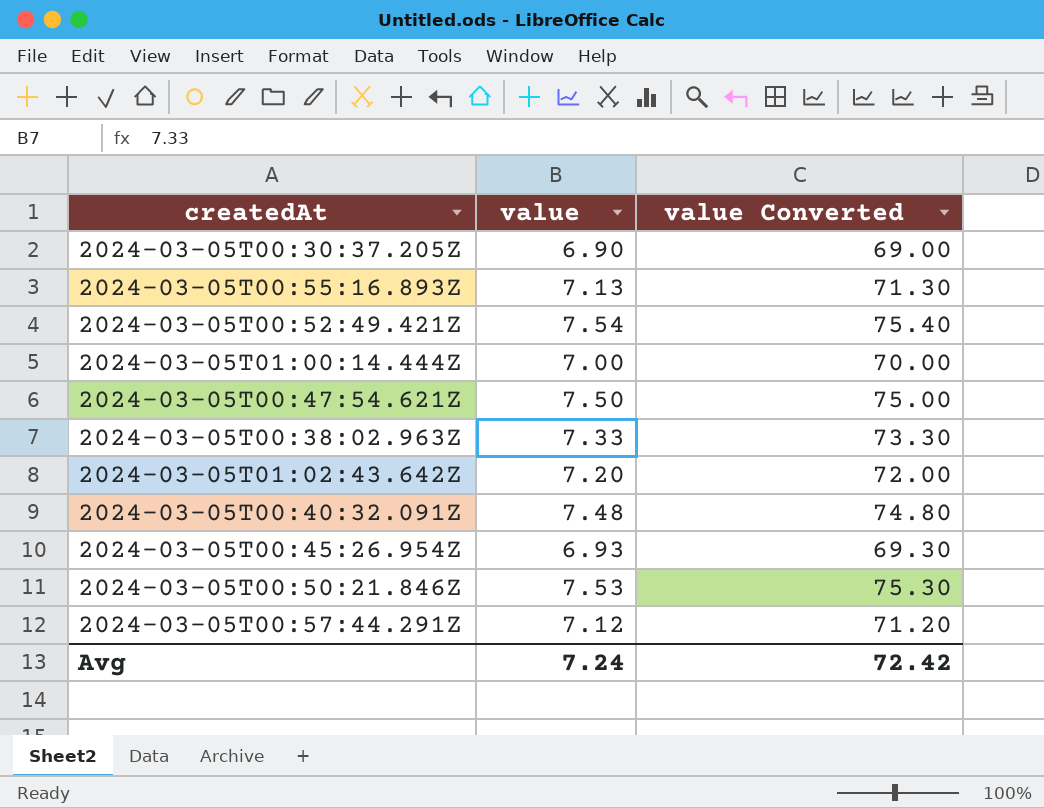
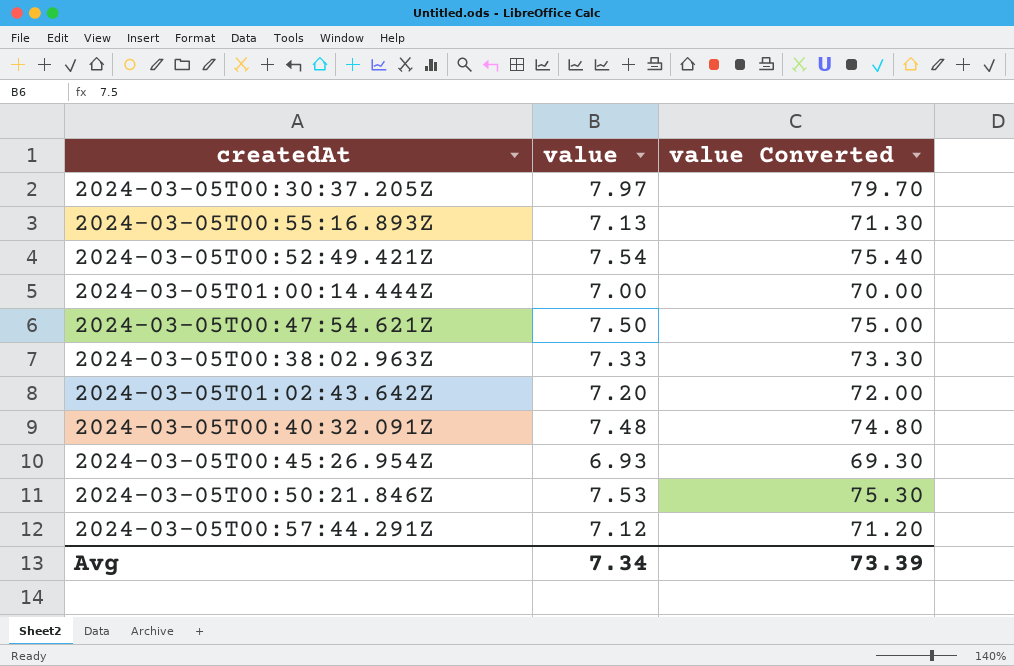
2024-03-05T00:30:37.205Z | value: 6.90 -> 7.97
2024-03-05T00:30:37.205Z | value Converted: 69.00 -> 79.70
Avg | value: 7.24 -> 7.34
Avg | value Converted: 72.42 -> 73.39

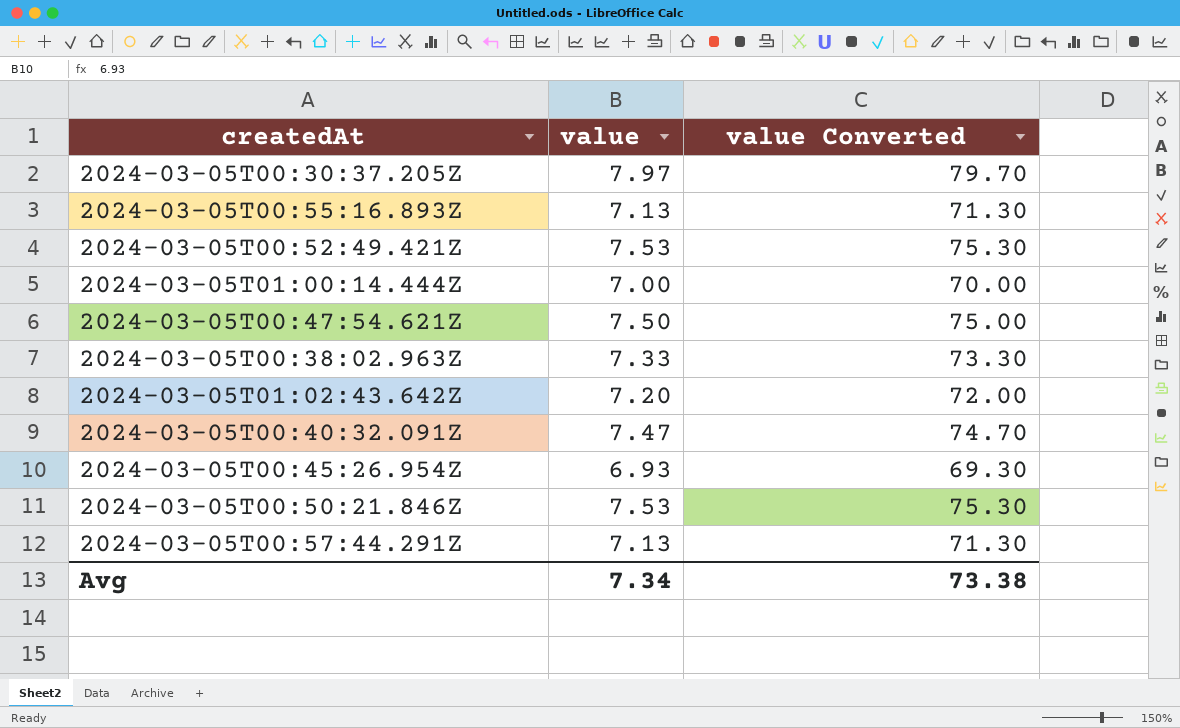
2024-03-05T00:52:49.421Z | value: 7.54 -> 7.53
2024-03-05T00:52:49.421Z | value Converted: 75.40 -> 75.30
2024-03-05T00:40:32.091Z | value: 7.48 -> 7.47
2024-03-05T00:40:32.091Z | value Converted: 74.80 -> 74.70
2024-03-05T00:57:44.291Z | value: 7.12 -> 7.13
2024-03-05T00:57:44.291Z | value Converted: 71.20 -> 71.30
Avg | value Converted: 73.39 -> 73.38

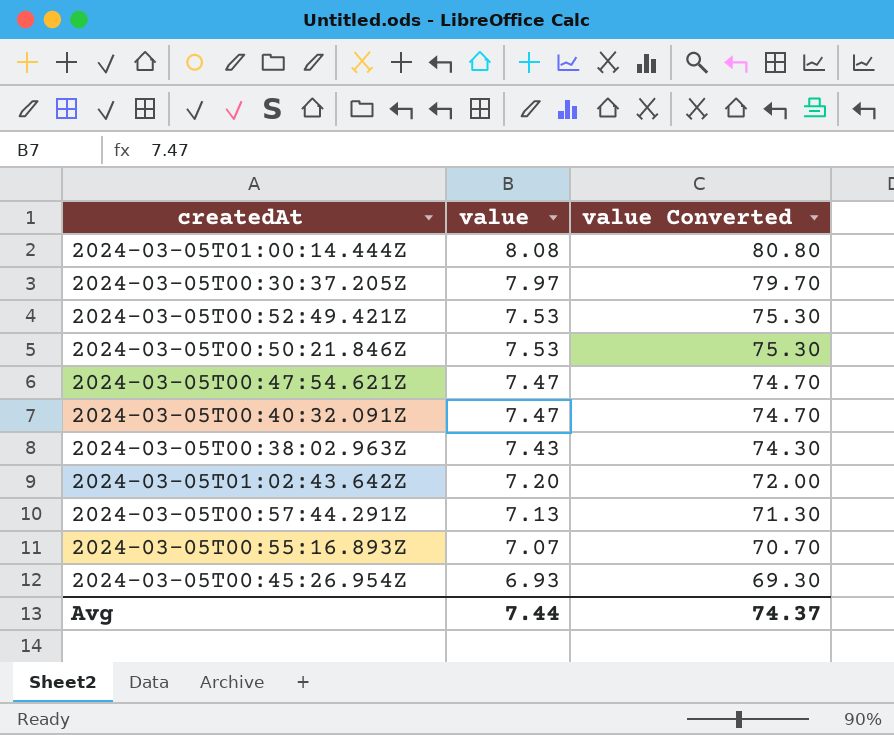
row order: none -> value descending
2024-03-05T01:00:14.444Z | value: 7.00 -> 8.08
2024-03-05T01:00:14.444Z | value Converted: 70.00 -> 80.80
2024-03-05T00:47:54.621Z | value: 7.50 -> 7.47
2024-03-05T00:47:54.621Z | value Converted: 75.00 -> 74.70
2024-03-05T00:38:02.963Z | value: 7.33 -> 7.43
2024-03-05T00:38:02.963Z | value Converted: 73.30 -> 74.30
2024-03-05T00:55:16.893Z | value: 7.13 -> 7.07
2024-03-05T00:55:16.893Z | value Converted: 71.30 -> 70.70
Avg | value: 7.34 -> 7.44
Avg | value Converted: 73.38 -> 74.37

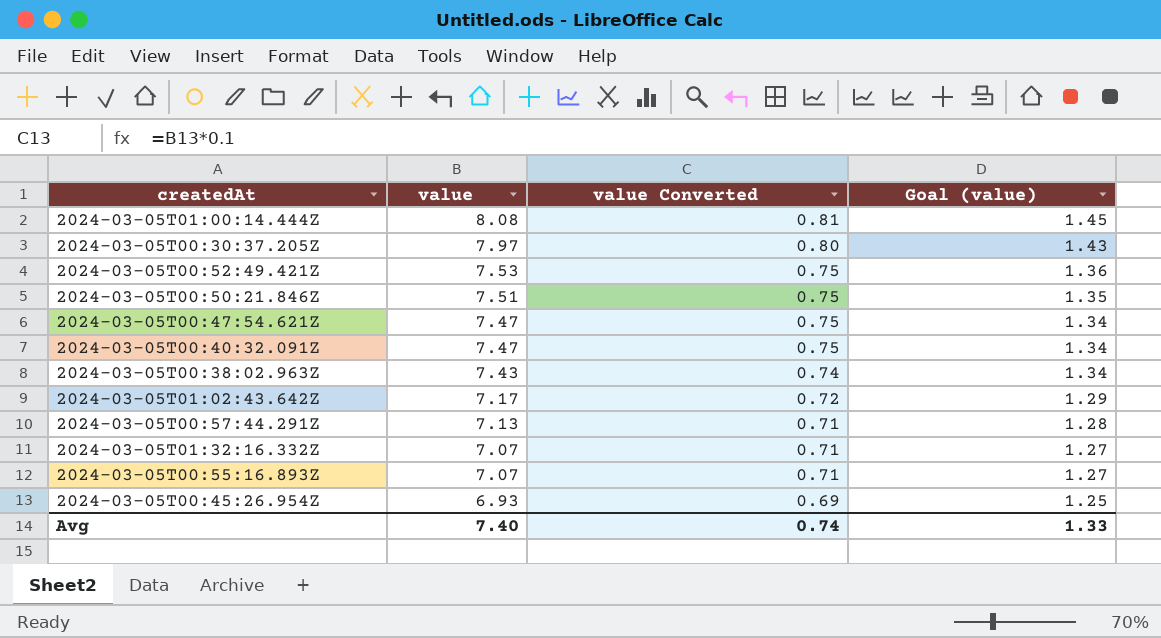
column value Converted | formula: [value] * 10 -> [value] * 0.1
column Goal (value) | formula: none -> [value] * 0.18
2024-03-05T00:50:21.846Z | value: 7.53 -> 7.51
2024-03-05T01:02:43.642Z | value: 7.20 -> 7.17
row 2024-03-05T01:32:16.332Z: none -> 7.07 | 0.71 | 1.27
Avg | value: 7.44 -> 7.40
Avg | value Converted: 74.37 -> 0.74

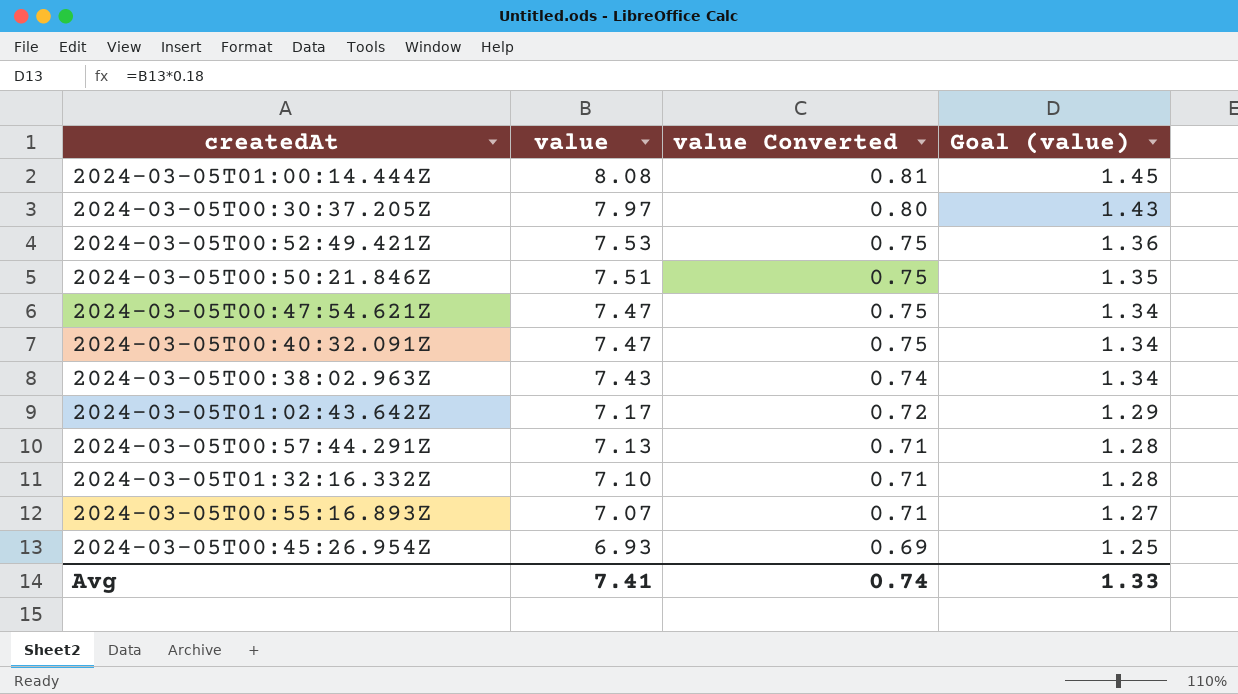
2024-03-05T01:32:16.332Z | value: 7.07 -> 7.10
2024-03-05T01:32:16.332Z | Goal (value): 1.27 -> 1.28
Avg | value: 7.40 -> 7.41

